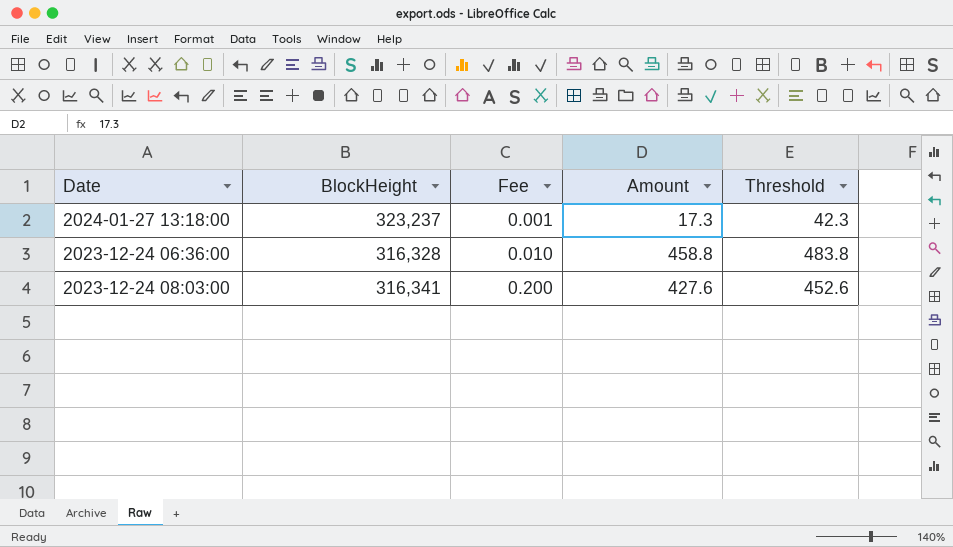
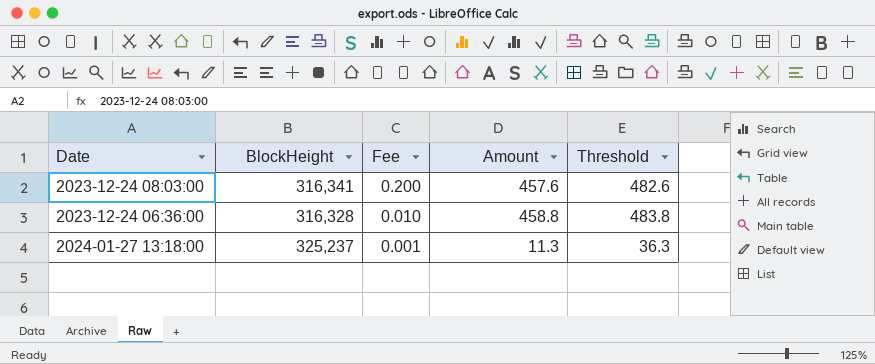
row order: Fee ascending -> Fee descending
2023-12-24 08:03:00 | Amount: 427.6 -> 457.6
2023-12-24 08:03:00 | Threshold: 452.6 -> 482.6
2024-01-27 13:18:00 | BlockHeight: 323,237 -> 325,237
2024-01-27 13:18:00 | Amount: 17.3 -> 11.3
2024-01-27 13:18:00 | Threshold: 42.3 -> 36.3

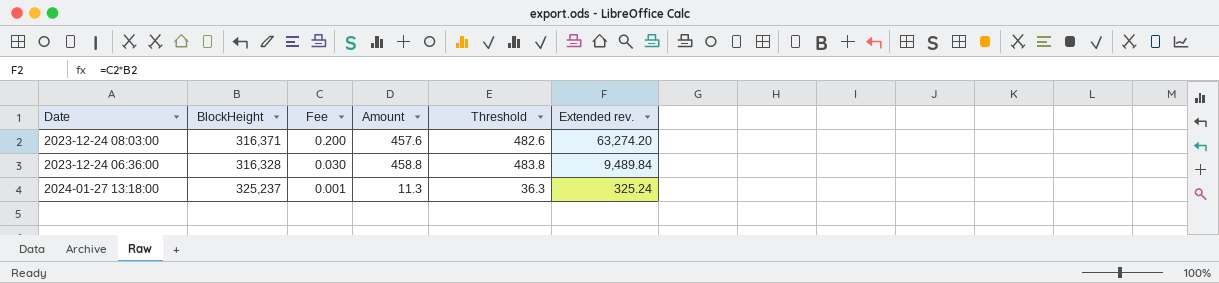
column Extended rev. | formula: none -> [BlockHeight] * [Fee]
2023-12-24 08:03:00 | BlockHeight: 316,341 -> 316,371
2023-12-24 06:36:00 | Fee: 0.010 -> 0.030

